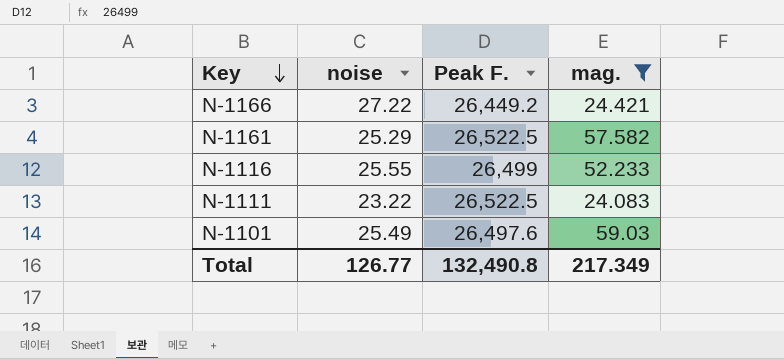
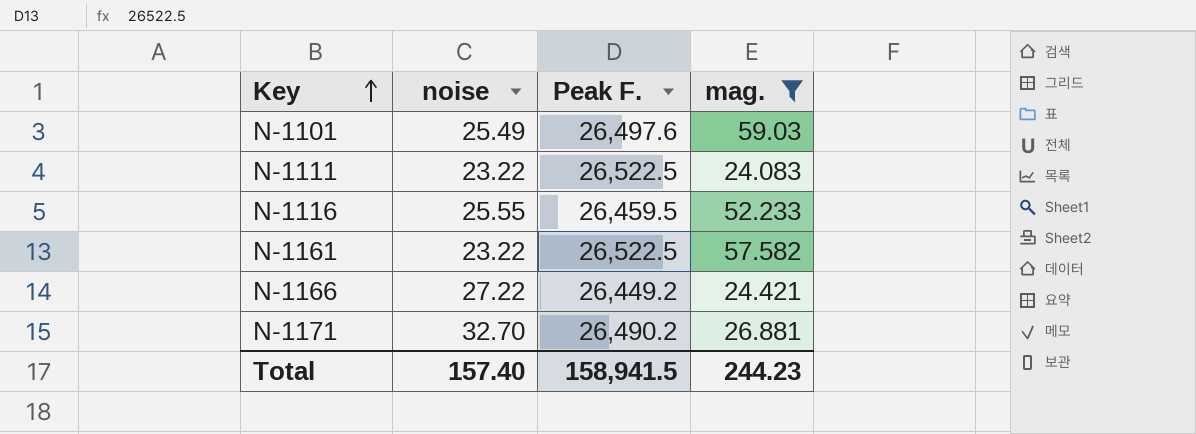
row order: Key descending -> Key ascending
N-1116 | Peak F.: 26,499 -> 26,459.5
N-1161 | noise: 25.29 -> 23.22
row N-1171: none -> 32.70 | 26,490.2 | 26.881
Total | noise: 126.77 -> 157.40
Total | Peak F.: 132,490.8 -> 158,941.5
Total | mag.: 217.349 -> 244.23

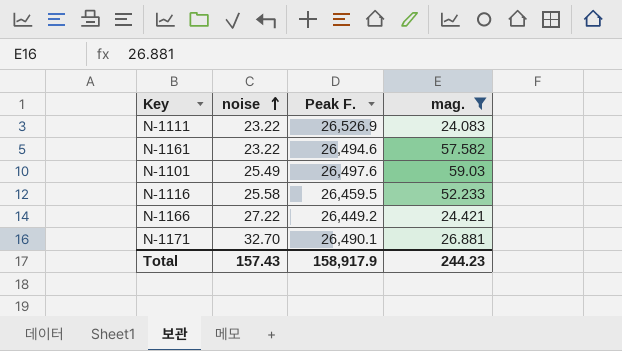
row order: Key ascending -> noise ascending
N-1111 | Peak F.: 26,522.5 -> 26,526.9
N-1161 | Peak F.: 26,522.5 -> 26,494.6
N-1116 | noise: 25.55 -> 25.58
N-1171 | Peak F.: 26,490.2 -> 26,490.1
Total | noise: 157.40 -> 157.43
Total | Peak F.: 158,941.5 -> 158,917.9

